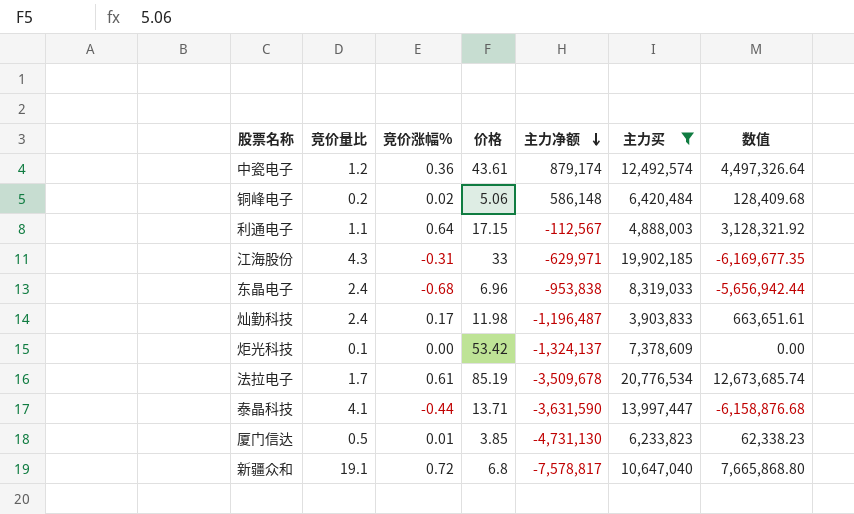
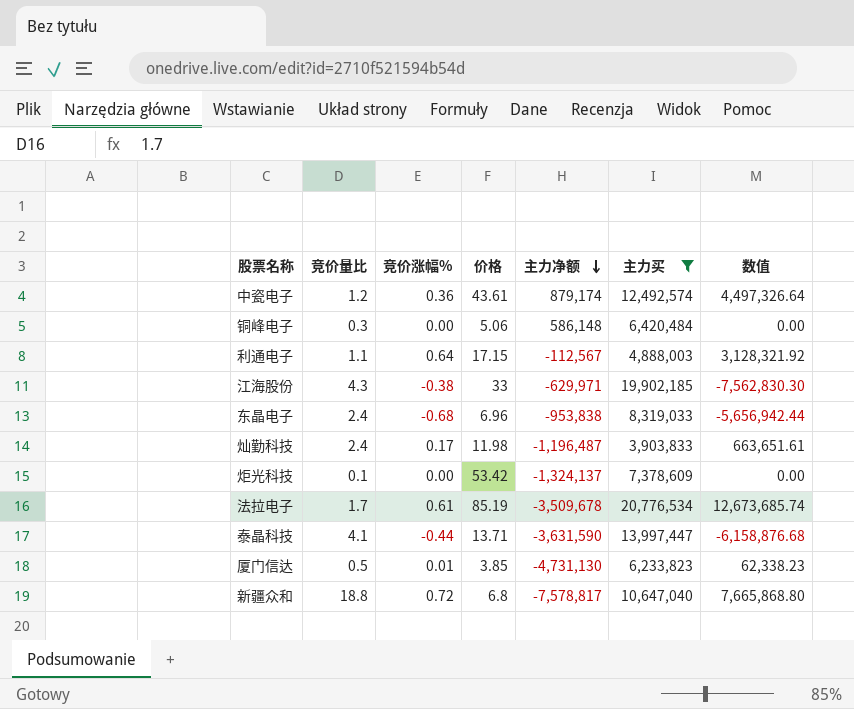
铜峰电子 | 竞价量比: 0.2 -> 0.3
铜峰电子 | 竞价涨幅%: 0.02 -> 0.00
铜峰电子 | 数值: 128,409.68 -> 0.00
江海股份 | 竞价涨幅%: -0.31 -> -0.38
江海股份 | 数值: -6,169,677.35 -> -7,562,830.30
新疆众和 | 竞价量比: 19.1 -> 18.8

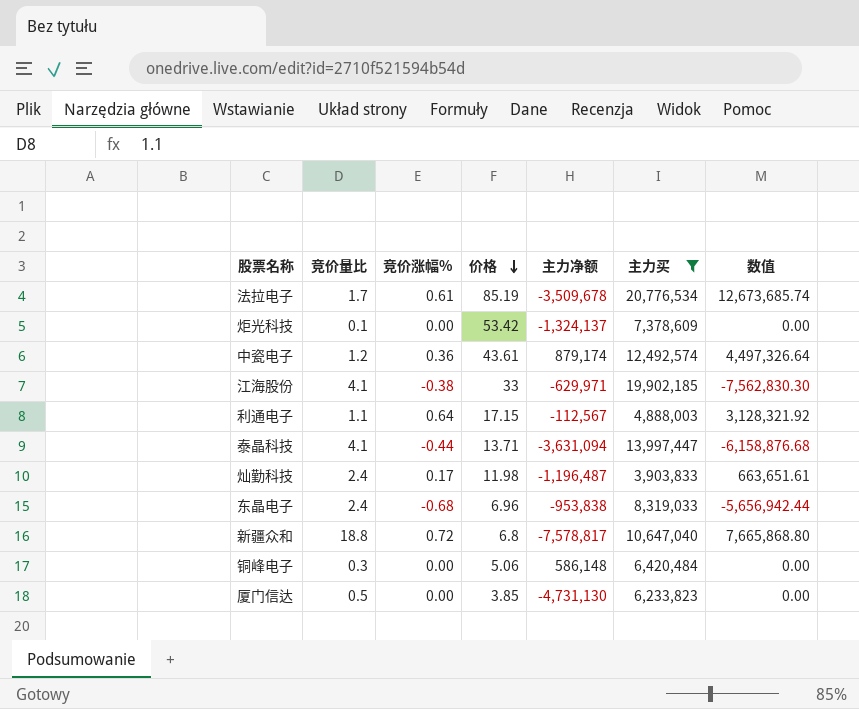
row order: 主力净额 descending -> 价格 descending
江海股份 | 竞价量比: 4.3 -> 4.1
泰晶科技 | 主力净额: -3,631,590 -> -3,631,094
厦门信达 | 竞价涨幅%: 0.01 -> 0.00
厦门信达 | 数值: 62,338.23 -> 0.00

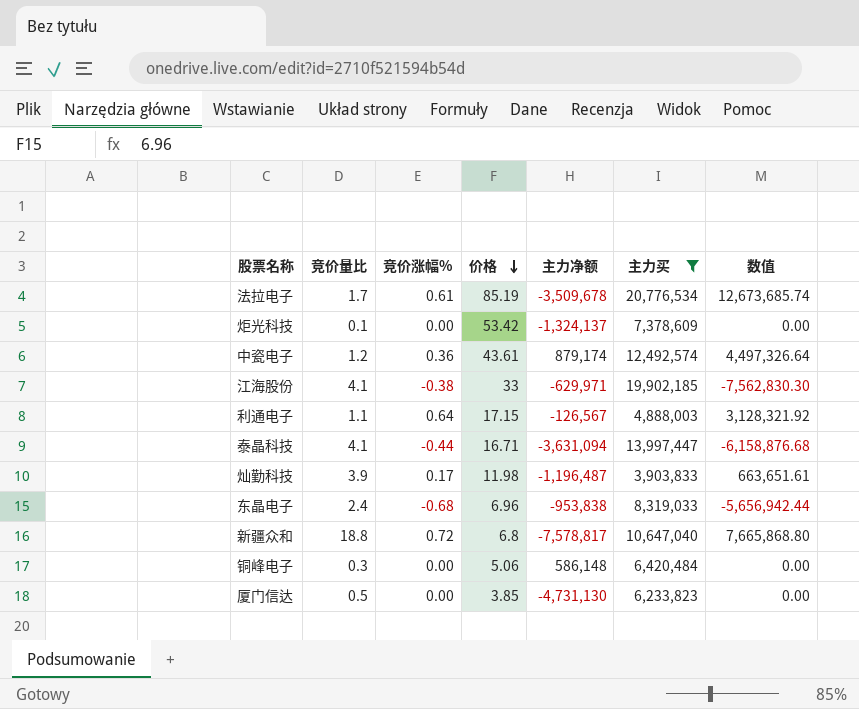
利通电子 | 主力净额: -112,567 -> -126,567
泰晶科技 | 价格: 13.71 -> 16.71
灿勤科技 | 竞价量比: 2.4 -> 3.9

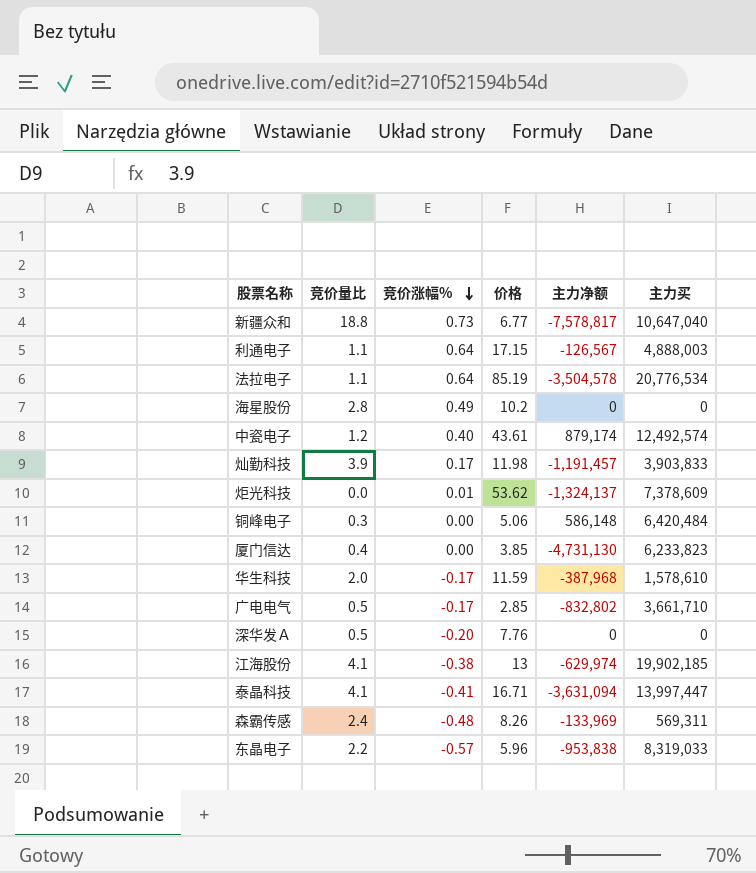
filter: 主力买 >= 3,903,833 -> none
row order: 价格 descending -> 竞价涨幅% descending
column 数值 | formula: [竞价涨幅%] * [主力买] -> none
新疆众和 | 竞价涨幅%: 0.72 -> 0.73
新疆众和 | 价格: 6.8 -> 6.77
法拉电子 | 竞价量比: 1.7 -> 1.1
法拉电子 | 竞价涨幅%: 0.61 -> 0.64
法拉电子 | 主力净额: -3,509,678 -> -3,504,578
中瓷电子 | 竞价涨幅%: 0.36 -> 0.40
灿勤科技 | 主力净额: -1,196,487 -> -1,191,457
炬光科技 | 竞价量比: 0.1 -> 0.0
炬光科技 | 竞价涨幅%: 0.00 -> 0.01
炬光科技 | 价格: 53.42 -> 53.62
厦门信达 | 竞价量比: 0.5 -> 0.4
江海股份 | 价格: 33 -> 13
江海股份 | 主力净额: -629,971 -> -629,974
泰晶科技 | 竞价涨幅%: -0.44 -> -0.41
东晶电子 | 竞价量比: 2.4 -> 2.2
东晶电子 | 竞价涨幅%: -0.68 -> -0.57
东晶电子 | 价格: 6.96 -> 5.96

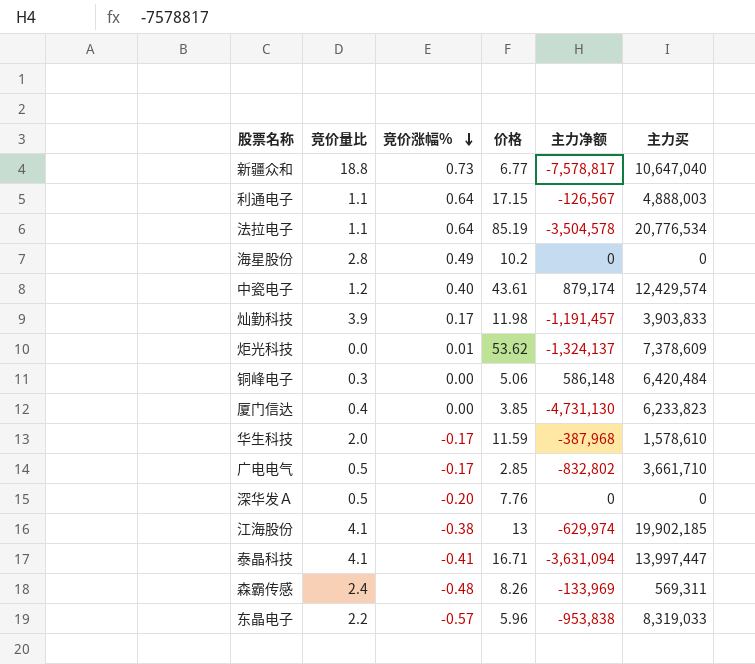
中瓷电子 | 主力买: 12,492,574 -> 12,429,574

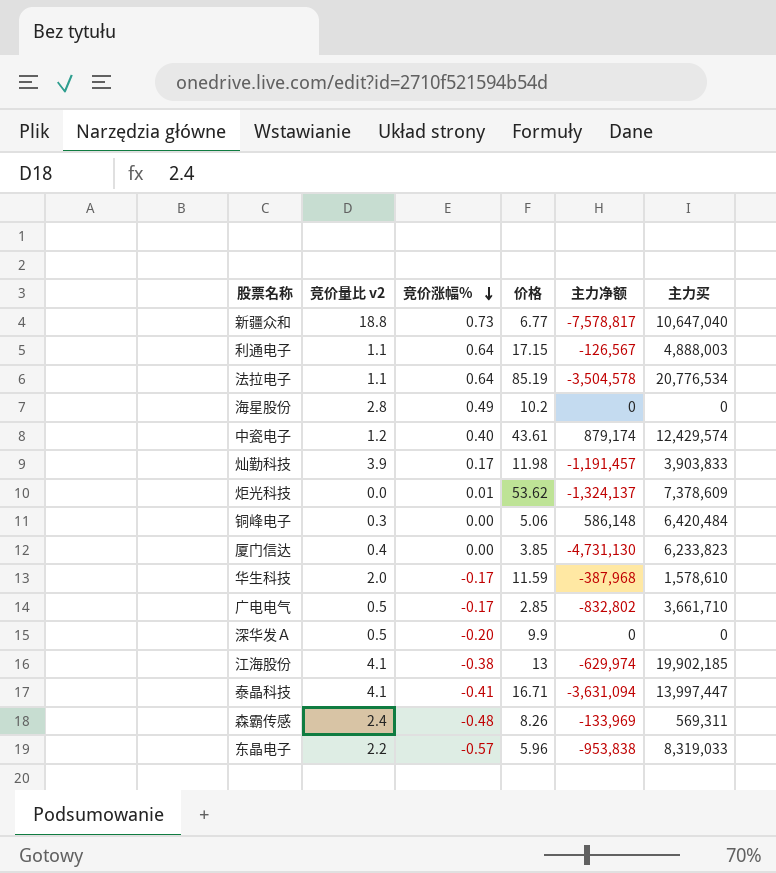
column name: 竞价量比 -> 竞价量比 v2
深华发Ａ | 价格: 7.76 -> 9.9

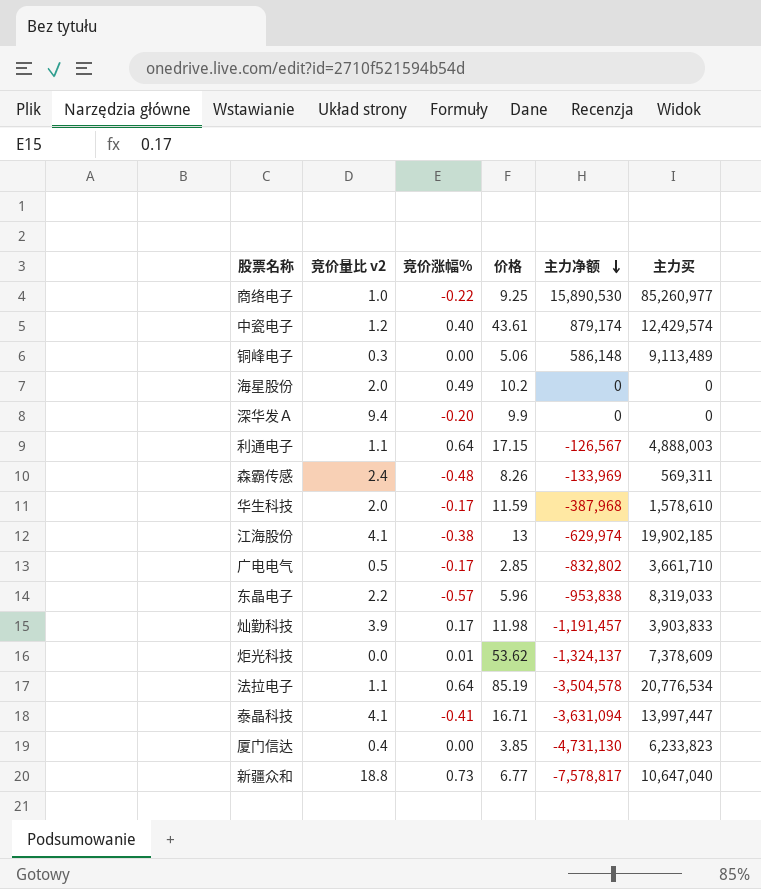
row order: 竞价涨幅% descending -> 主力净额 descending
row 商络电子: none -> 1.0 | -0.22 | 9.25 | 15,890,530 | 85,260,977
铜峰电子 | 主力买: 6,420,484 -> 9,113,489
海星股份 | 竞价量比 v2: 2.8 -> 2.0
深华发Ａ | 竞价量比 v2: 0.5 -> 9.4

